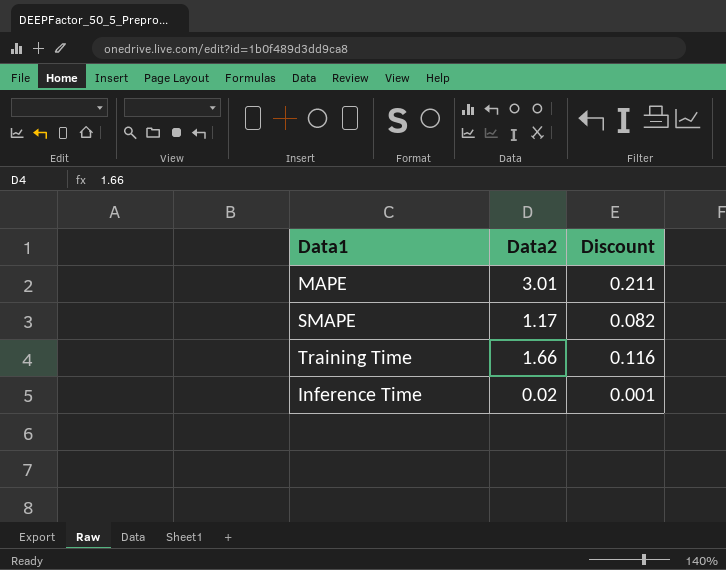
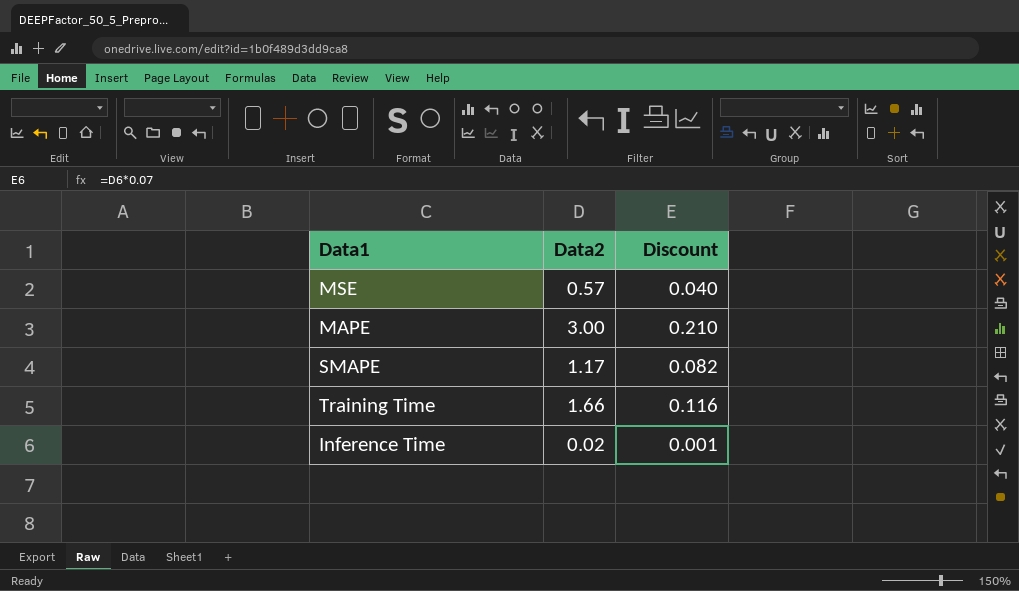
row MSE: none -> 0.57 | 0.040
MAPE | Data2: 3.01 -> 3.00
MAPE | Discount: 0.211 -> 0.210

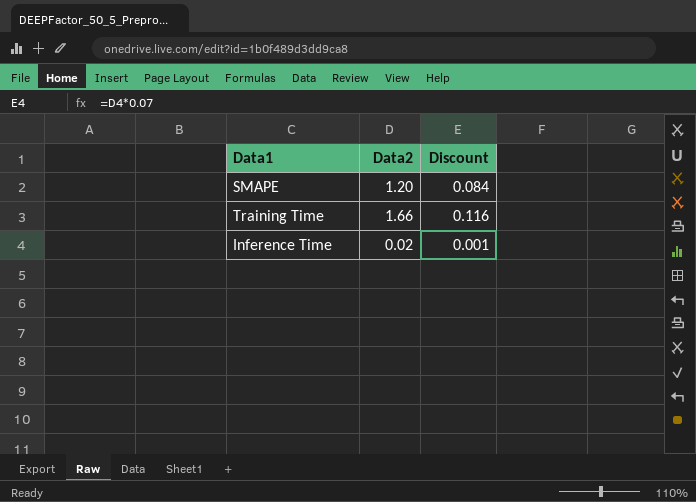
row MSE: 0.57 | 0.040 -> none
row MAPE: 3.00 | 0.210 -> none
SMAPE | Data2: 1.17 -> 1.20
SMAPE | Discount: 0.082 -> 0.084

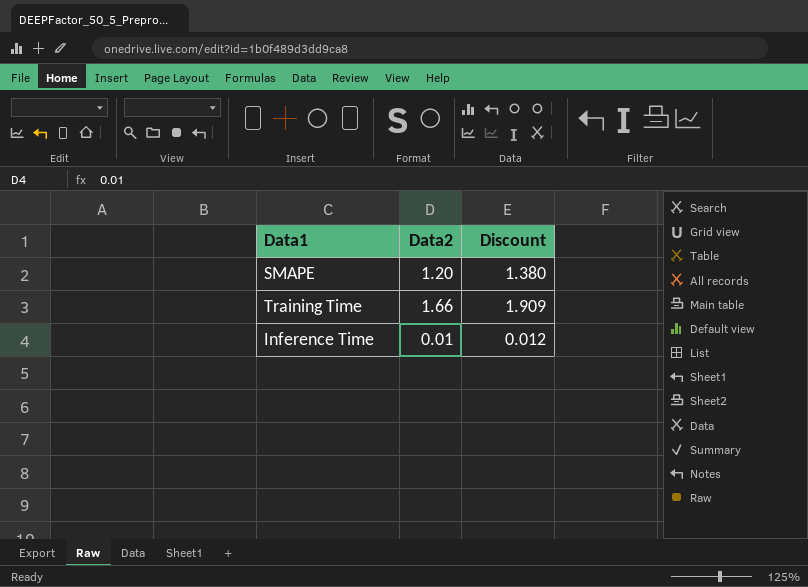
column Discount | formula: [Data2] * 0.07 -> [Data2] * 1.15
Inference Time | Data2: 0.02 -> 0.01

